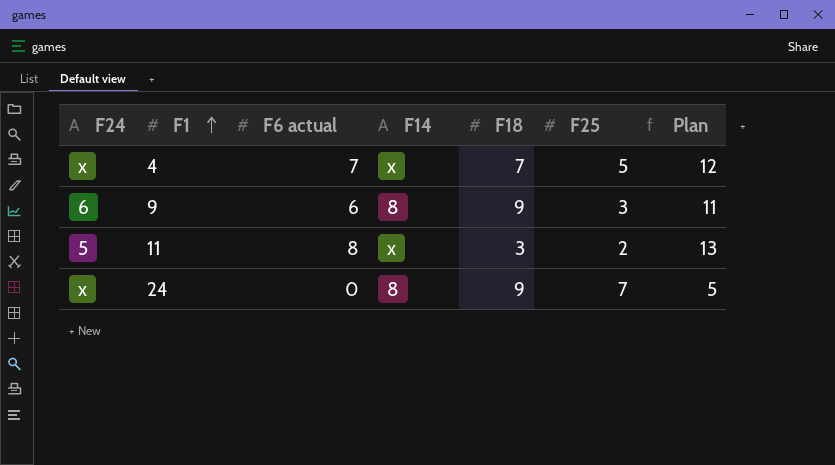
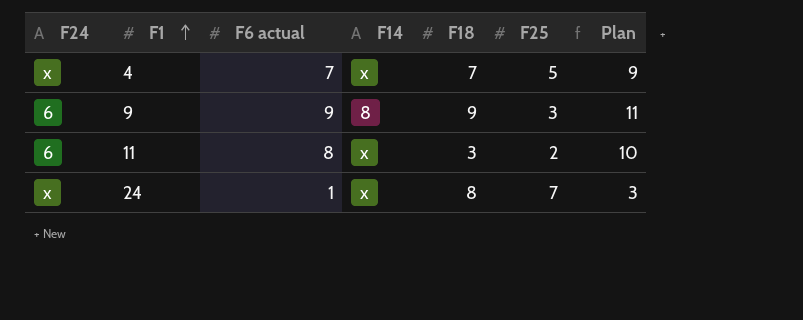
column Plan | formula: [F6 actual] + 5 -> [F6 actual] + 2
9 | F6 actual: 6 -> 9
11 | F24: 5 -> 6
24 | F6 actual: 0 -> 1
24 | F14: 8 -> x
24 | F18: 9 -> 8

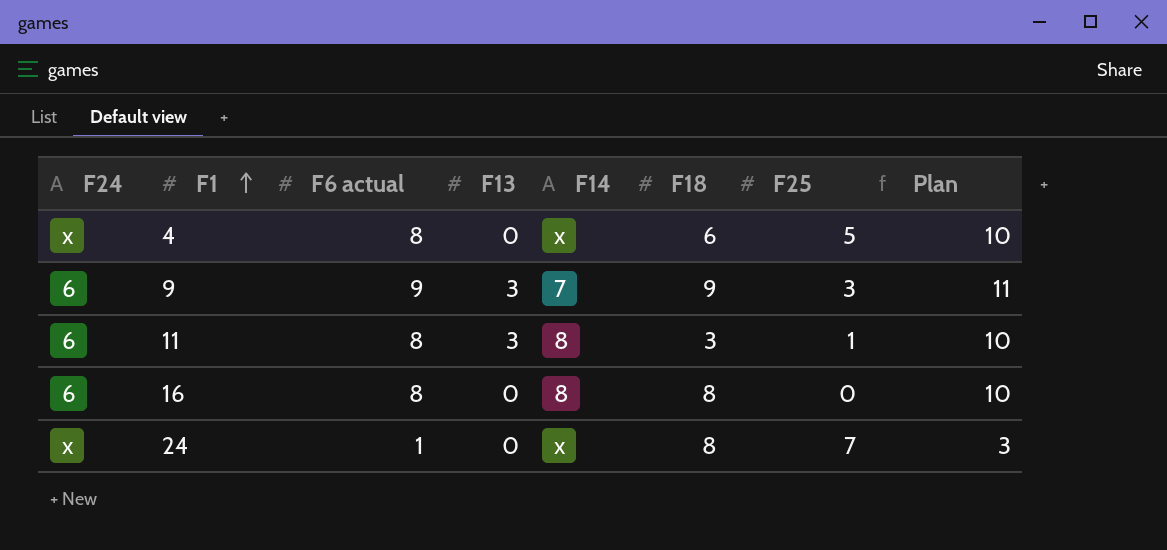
column F13 | position: none -> 4
4 | F6 actual: 7 -> 8
4 | F18: 7 -> 6
4 | Plan: 9 -> 10
9 | F14: 8 -> 7
11 | F14: x -> 8
11 | F25: 2 -> 1
row 16: none -> 6 | 8 | 0 | 8 | 8 | 0 | 10

